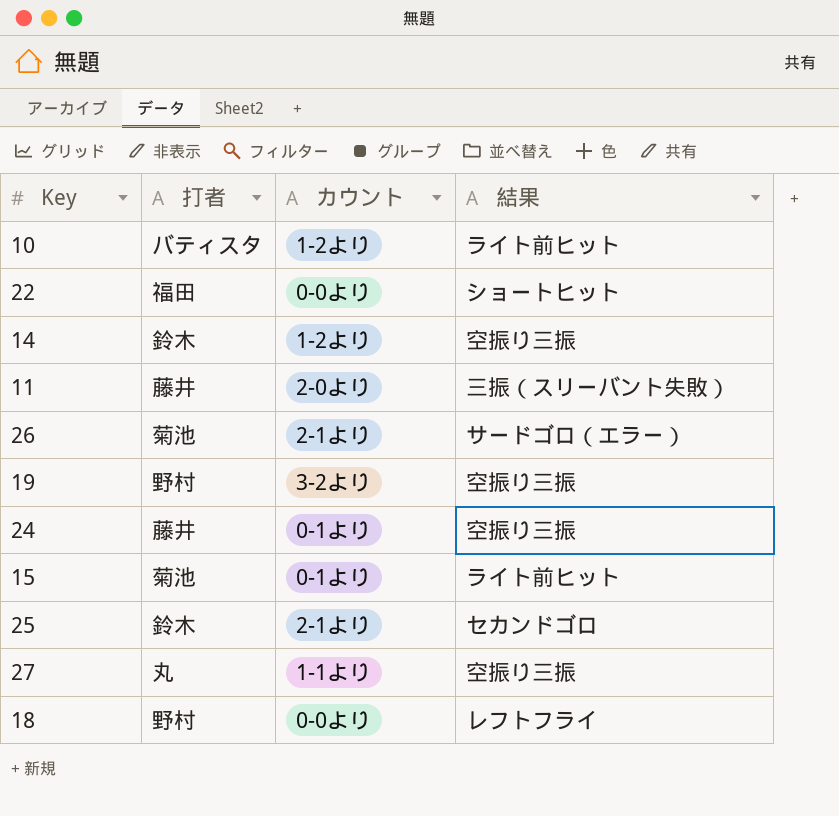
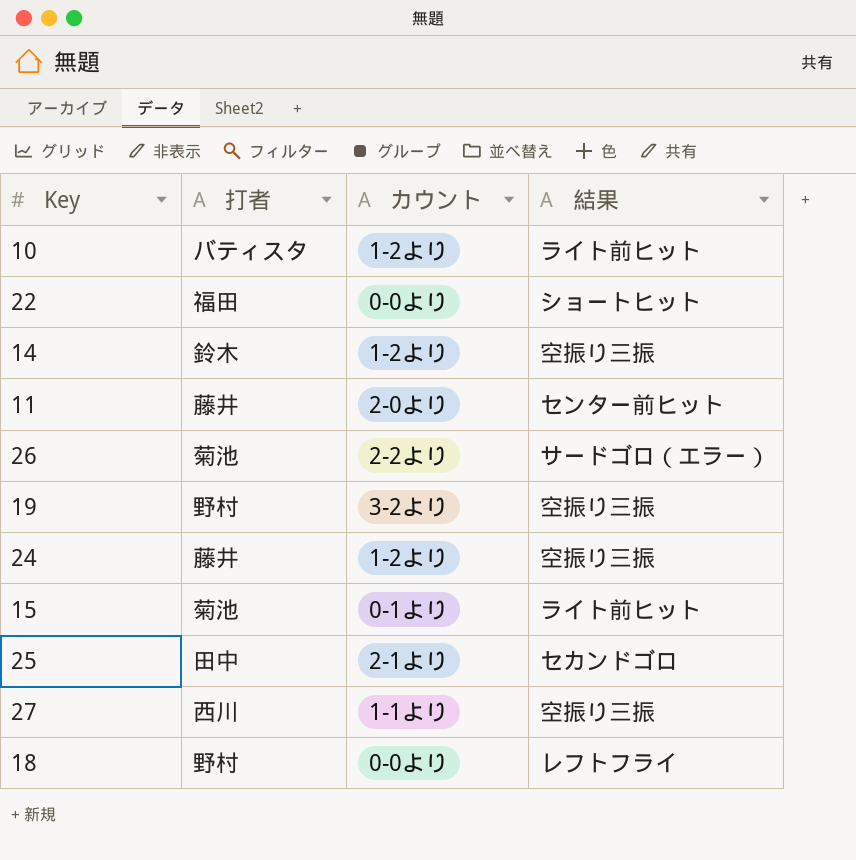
11 | 結果: 三振（スリーバント失敗） -> センター前ヒット
26 | カウント: 2-1より -> 2-2より
24 | カウント: 0-1より -> 1-2より
25 | 打者: 鈴木 -> 田中
27 | 打者: 丸 -> 西川

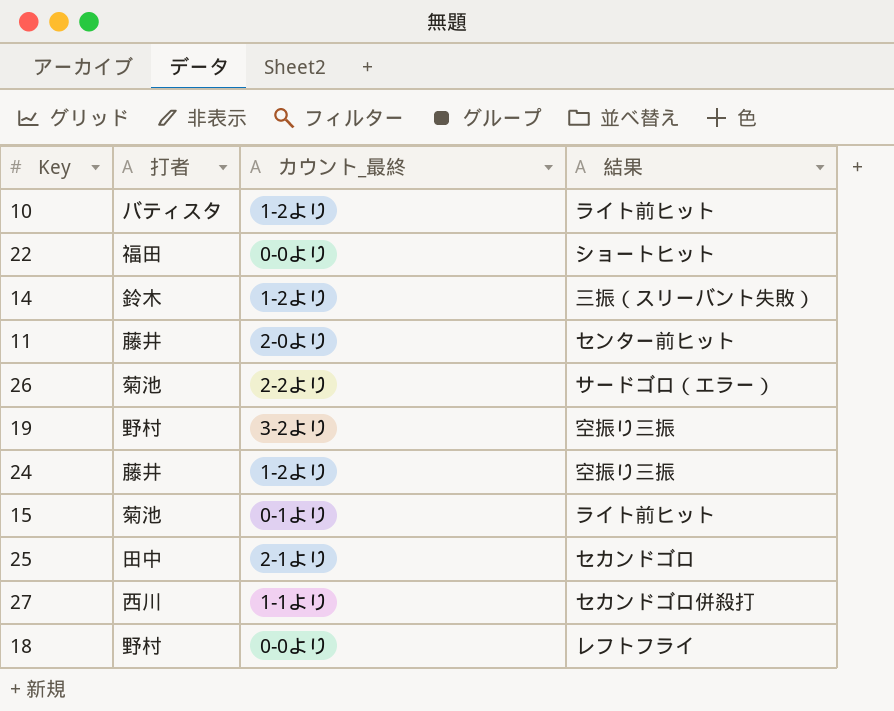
column name: カウント -> カウント_最終
14 | 結果: 空振り三振 -> 三振（スリーバント失敗）
27 | 結果: 空振り三振 -> セカンドゴロ併殺打

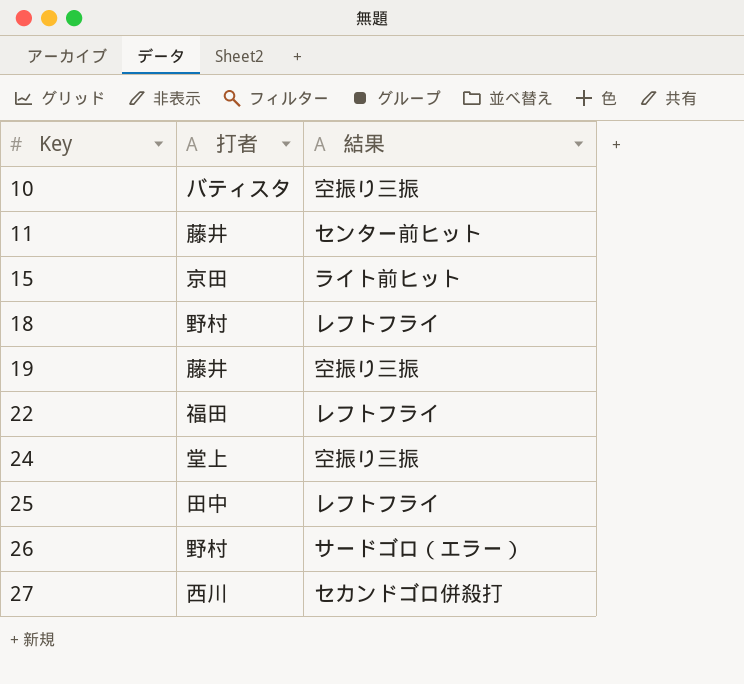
row order: none -> Key ascending
column カウント_最終 | position: 3 -> none
row 14: 鈴木 | 1-2より | 三振（スリーバント失敗） -> none
10 | 結果: ライト前ヒット -> 空振り三振
15 | 打者: 菊池 -> 京田
19 | 打者: 野村 -> 藤井
22 | 結果: ショートヒット -> レフトフライ
24 | 打者: 藤井 -> 堂上
25 | 結果: セカンドゴロ -> レフトフライ
26 | 打者: 菊池 -> 野村

